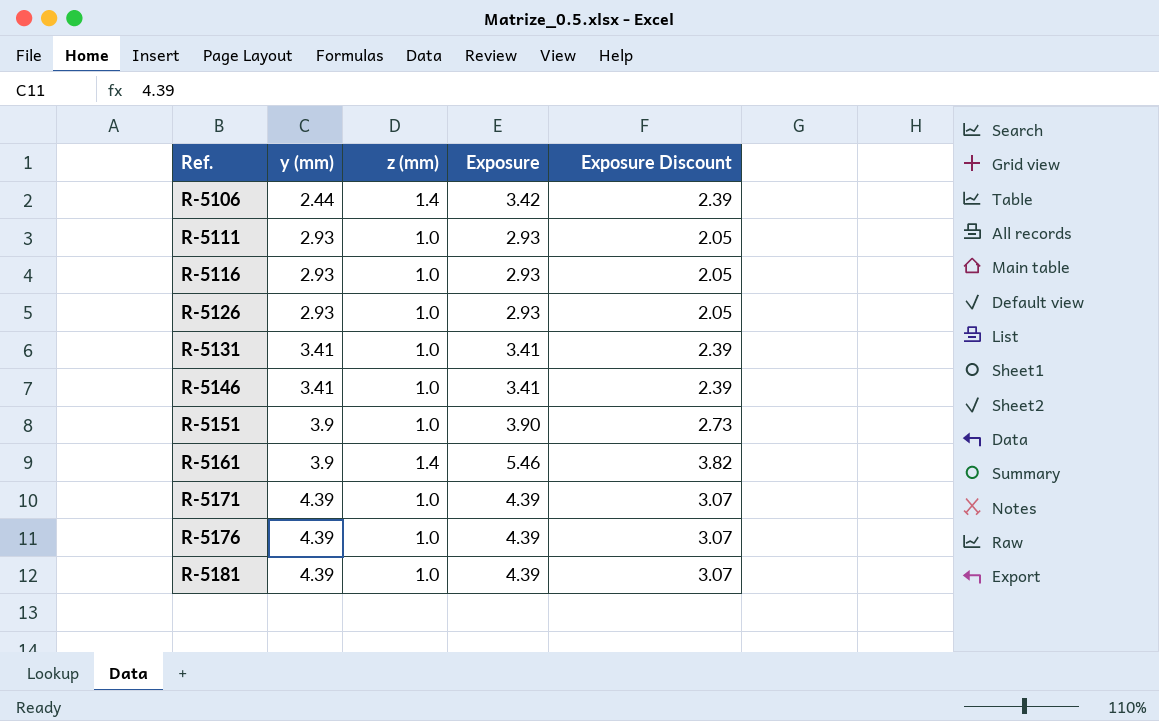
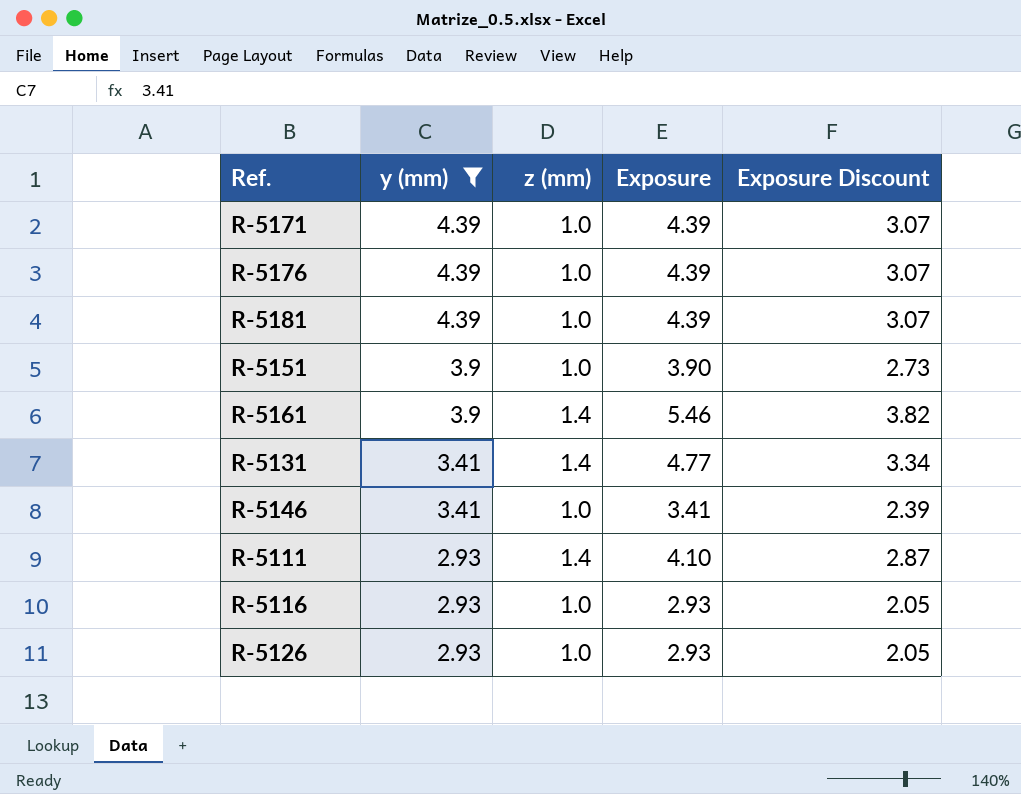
filter: none -> y (mm) != 2.44
row order: Ref. ascending -> y (mm) descending
R-5131 | z (mm): 1.0 -> 1.4
R-5131 | Exposure: 3.41 -> 4.77
R-5131 | Exposure Discount: 2.39 -> 3.34
R-5111 | z (mm): 1.0 -> 1.4
R-5111 | Exposure: 2.93 -> 4.10
R-5111 | Exposure Discount: 2.05 -> 2.87

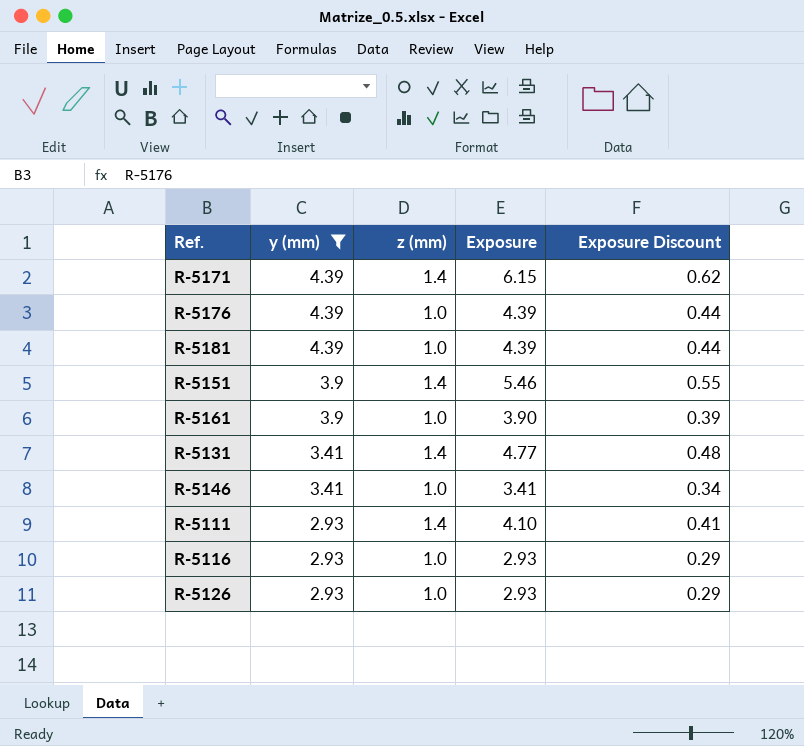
column Exposure Discount | formula: [Exposure] * 0.7 -> [Exposure] * 0.1
R-5171 | z (mm): 1.0 -> 1.4
R-5171 | Exposure: 4.39 -> 6.15
R-5151 | z (mm): 1.0 -> 1.4
R-5151 | Exposure: 3.90 -> 5.46
R-5161 | z (mm): 1.4 -> 1.0
R-5161 | Exposure: 5.46 -> 3.90

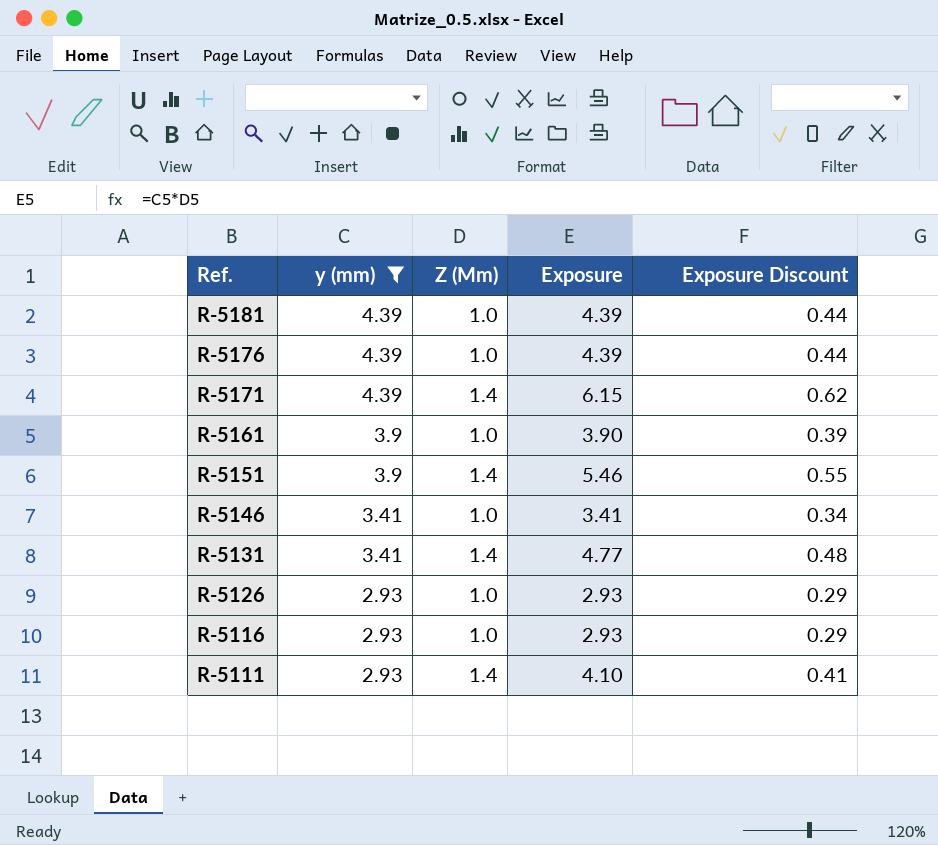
row order: y (mm) descending -> Ref. descending
column name: z (mm) -> Z (Mm)

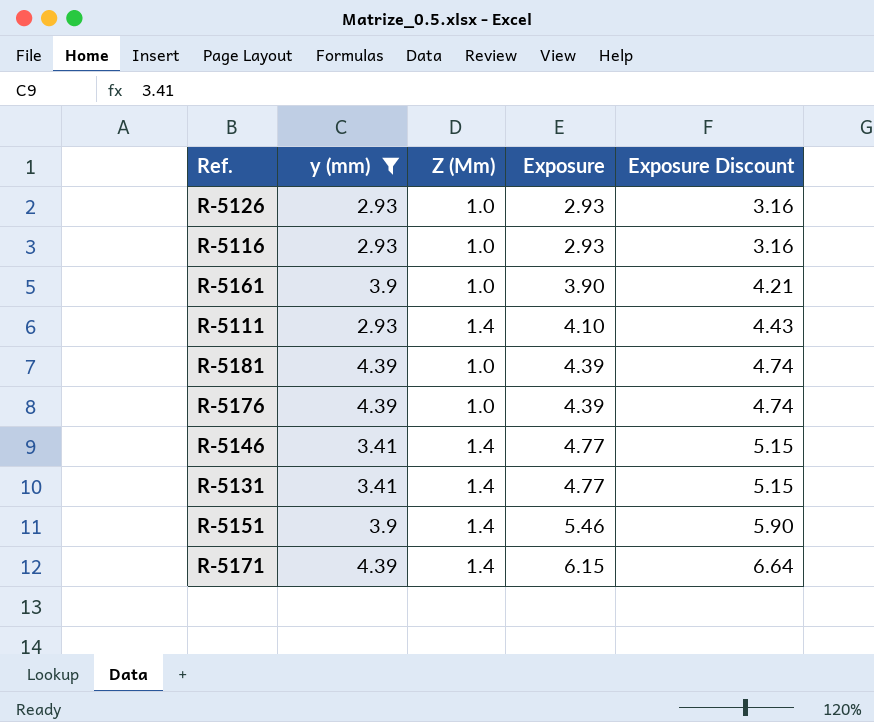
row order: Ref. descending -> Exposure ascending
column Exposure Discount | formula: [Exposure] * 0.1 -> [Exposure] * 1.08
R-5146 | Z (Mm): 1.0 -> 1.4
R-5146 | Exposure: 3.41 -> 4.77

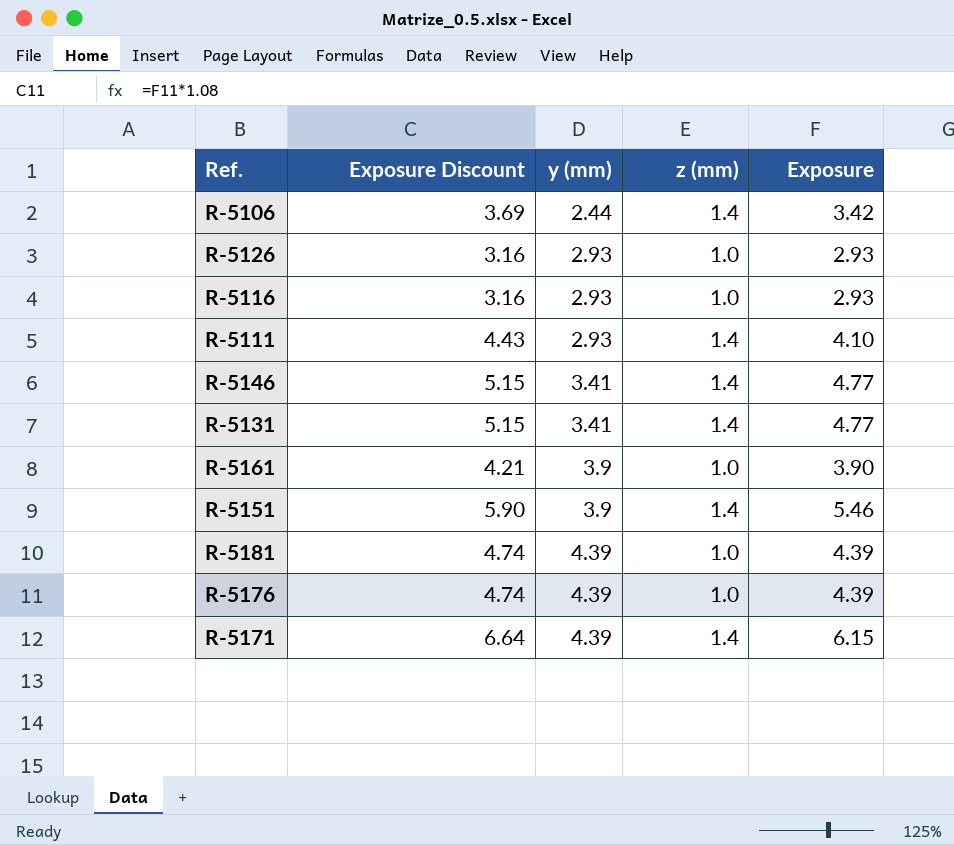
filter: y (mm) != 2.44 -> none
row order: Exposure ascending -> y (mm) ascending
column Exposure Discount | position: 5 -> 2
column name: Z (Mm) -> z (mm)

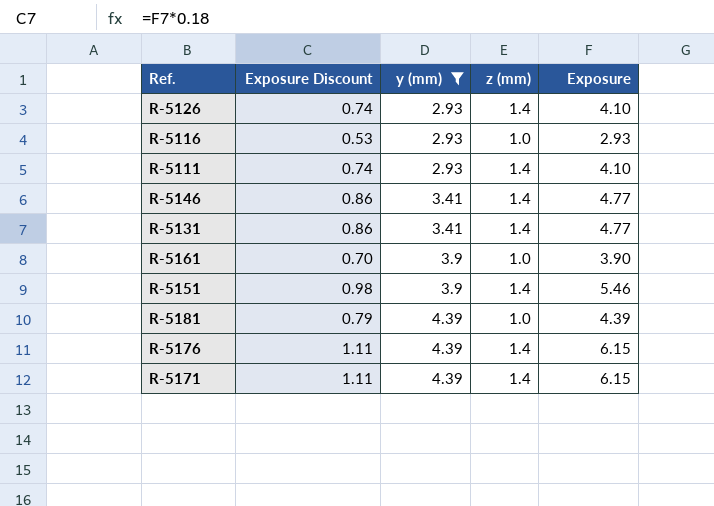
filter: none -> y (mm) != 2.44
column Exposure Discount | formula: [Exposure] * 1.08 -> [Exposure] * 0.18
R-5126 | z (mm): 1.0 -> 1.4
R-5126 | Exposure: 2.93 -> 4.10
R-5176 | z (mm): 1.0 -> 1.4
R-5176 | Exposure: 4.39 -> 6.15

